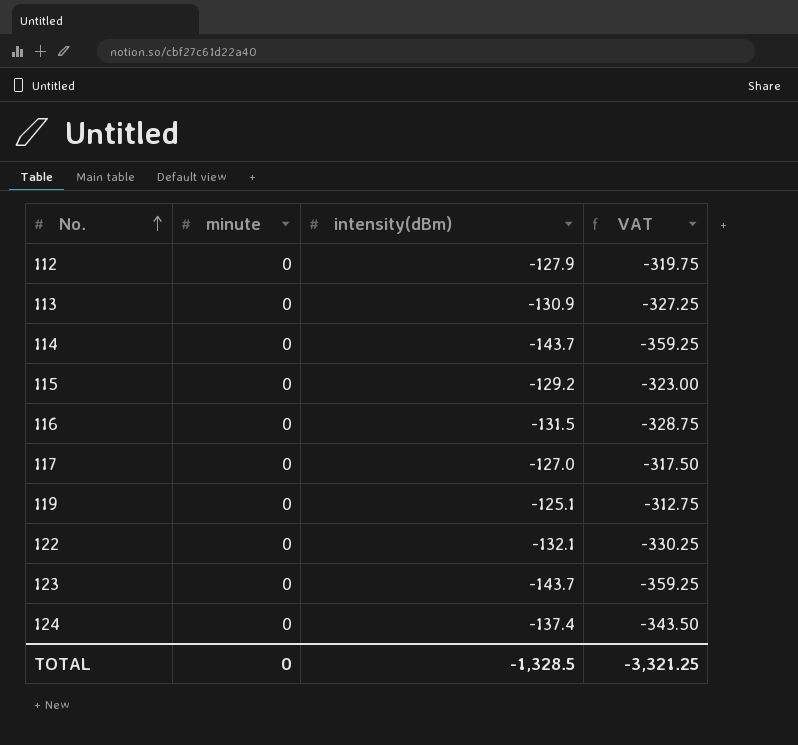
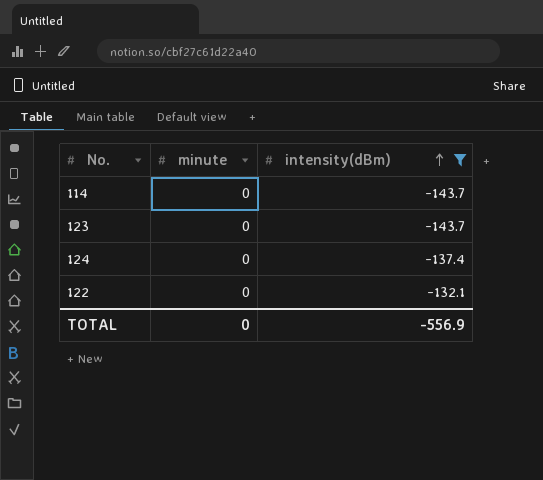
filter: none -> intensity(dBm) <= -132.1
row order: No. ascending -> intensity(dBm) ascending
column VAT | formula: [intensity(dBm)] * 2.5 -> none
TOTAL | intensity(dBm): -1,328.5 -> -556.9

